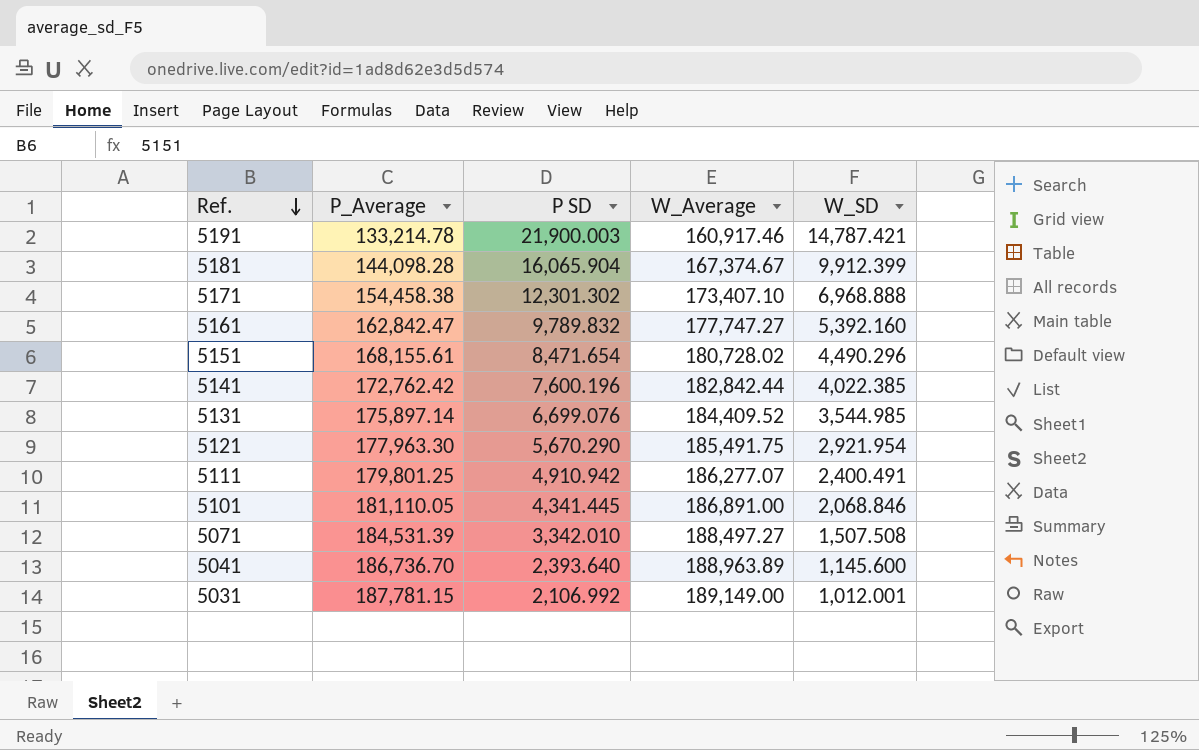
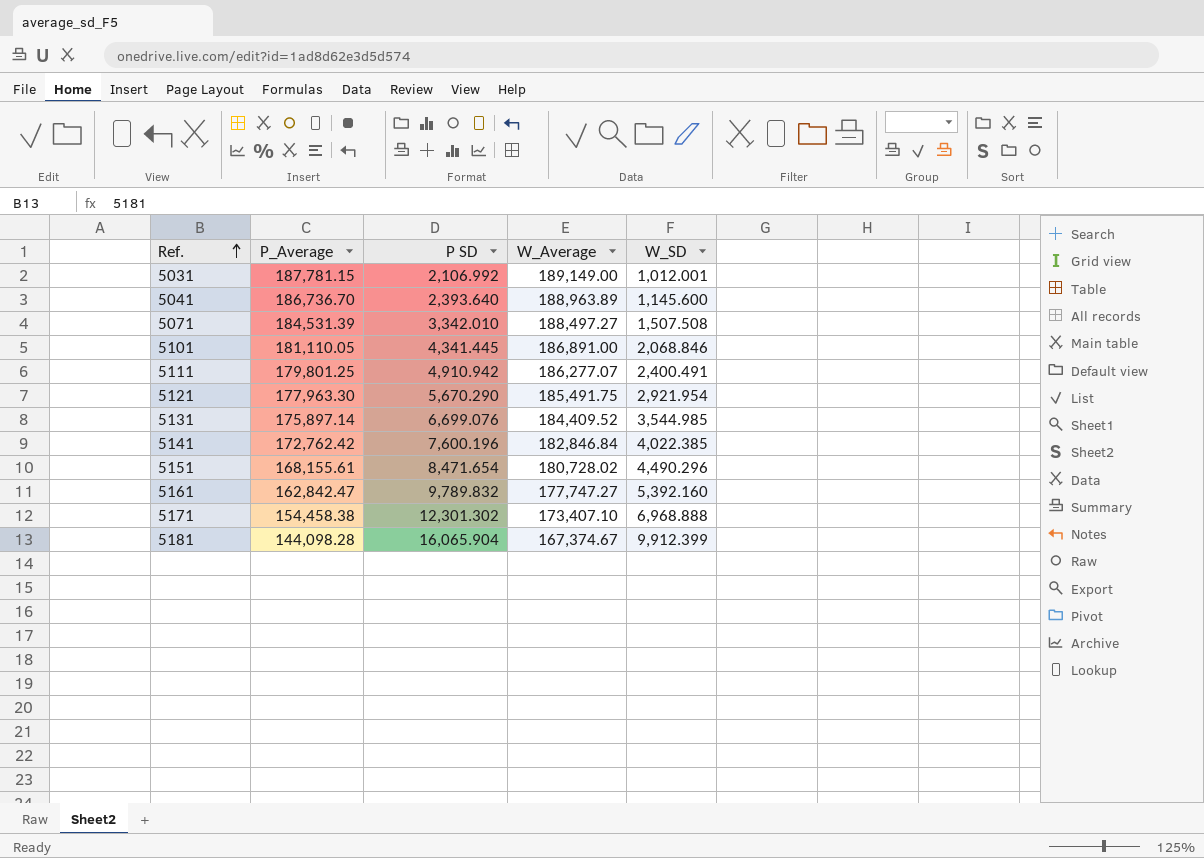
row order: Ref. descending -> Ref. ascending
row 5191: 133,214.78 | 21,900.003 | 160,917.46 | 14,787.421 -> none
5141 | W_Average: 182,842.44 -> 182,846.84

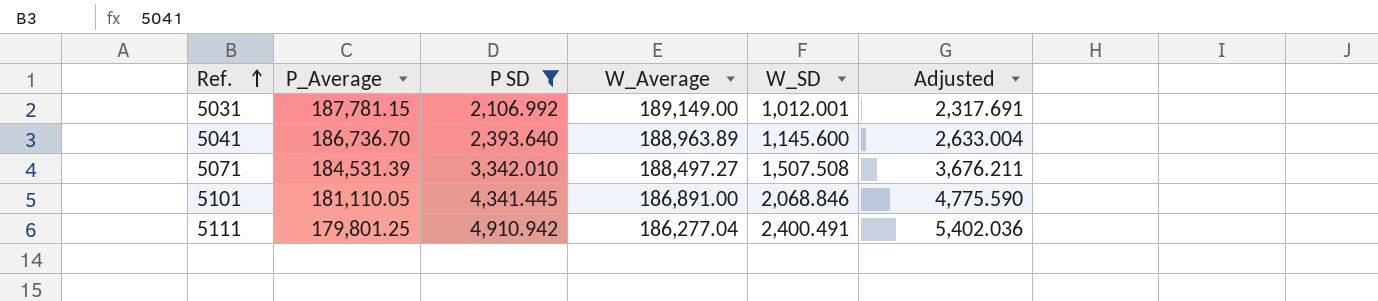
filter: none -> P SD <= 4,910.942
column Adjusted | formula: none -> [P SD] * 1.1
5111 | W_Average: 186,277.07 -> 186,277.04

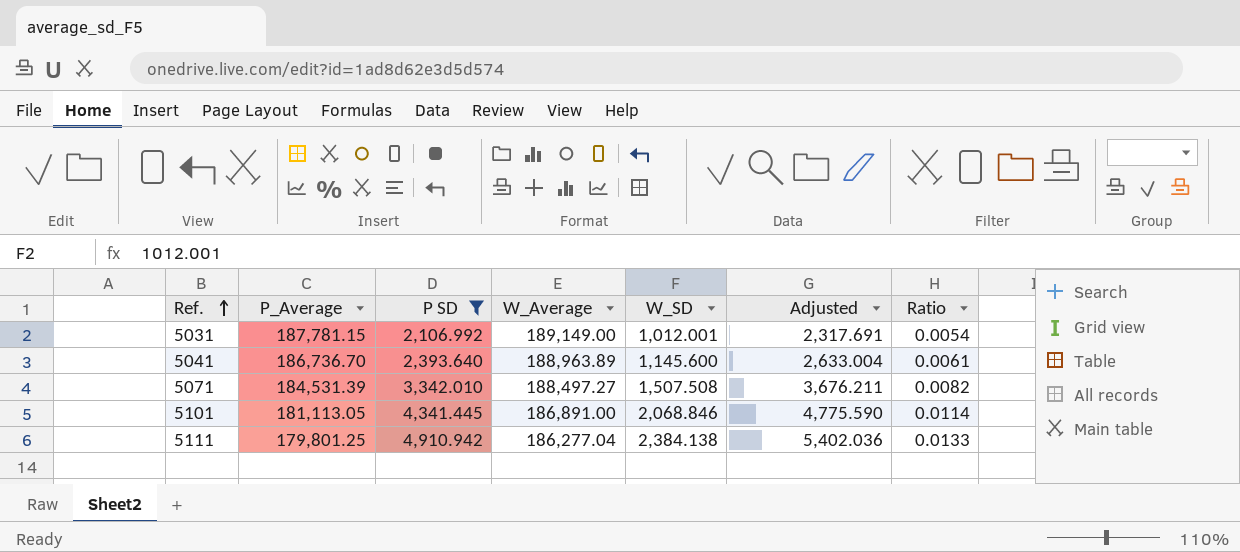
column Ratio | formula: none -> [W_SD] / [P_Average]
5101 | P_Average: 181,110.05 -> 181,113.05
5111 | W_SD: 2,400.491 -> 2,384.138

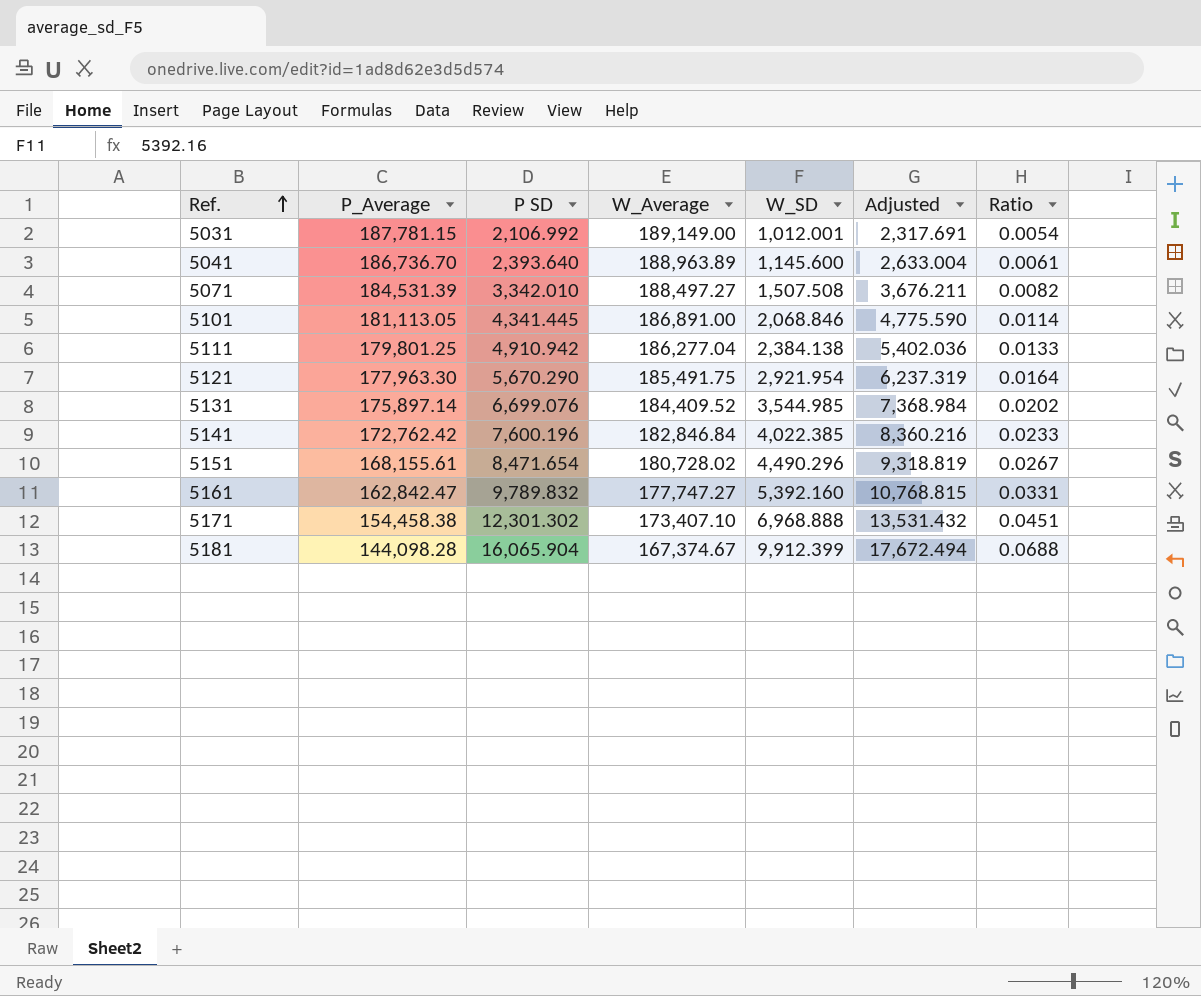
filter: P SD <= 4,910.942 -> none

